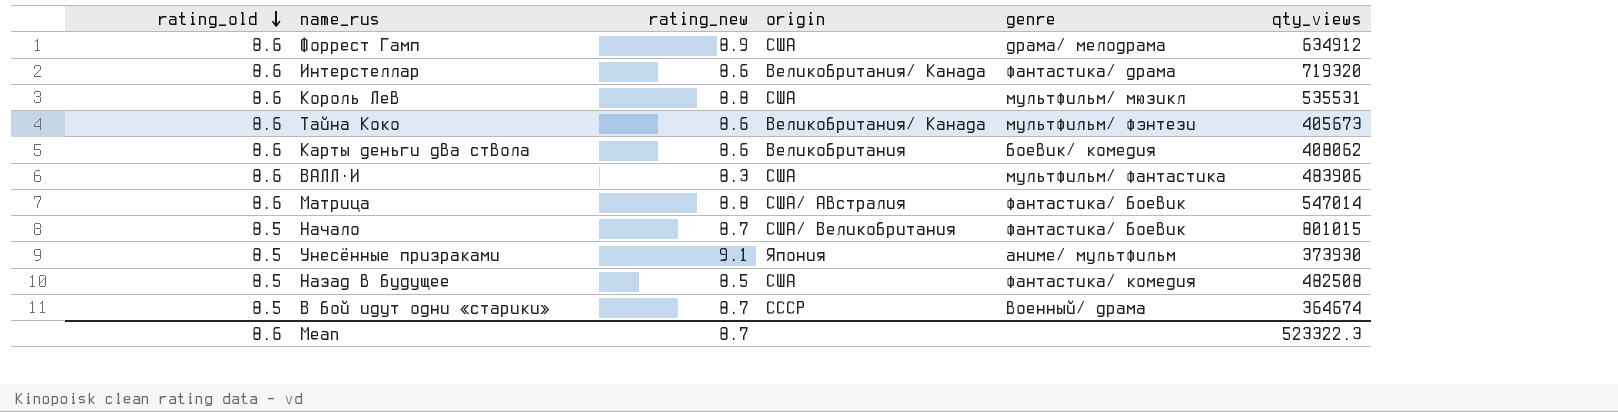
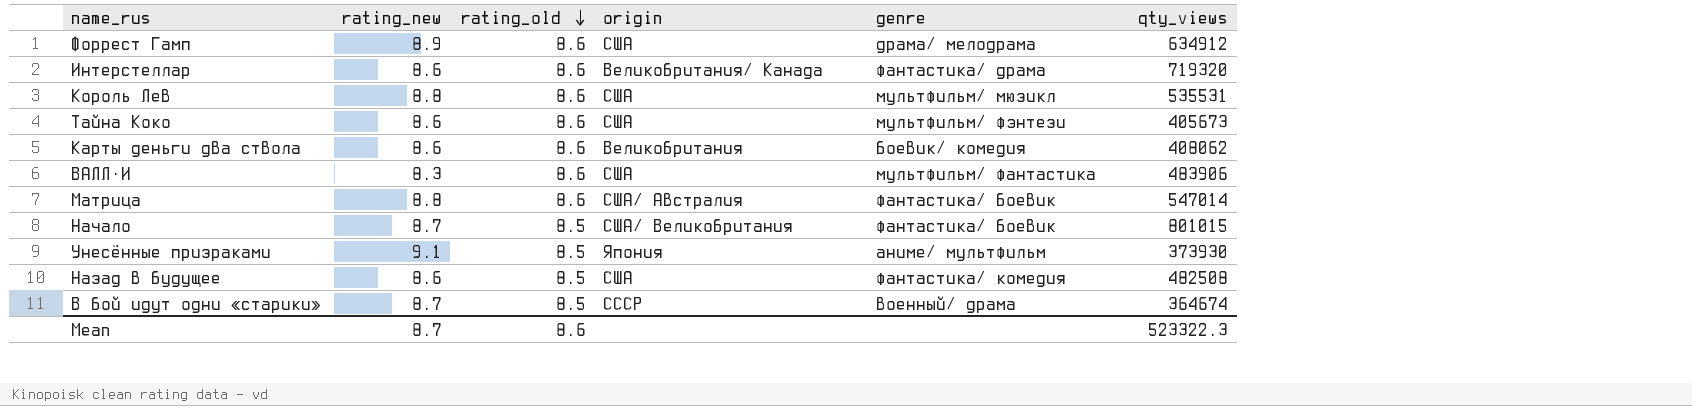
column rating_old | position: 1 -> 3
Тайна Коко | origin: Великобритания/ Канада -> США
Назад в будущее | rating_new: 8.5 -> 8.6

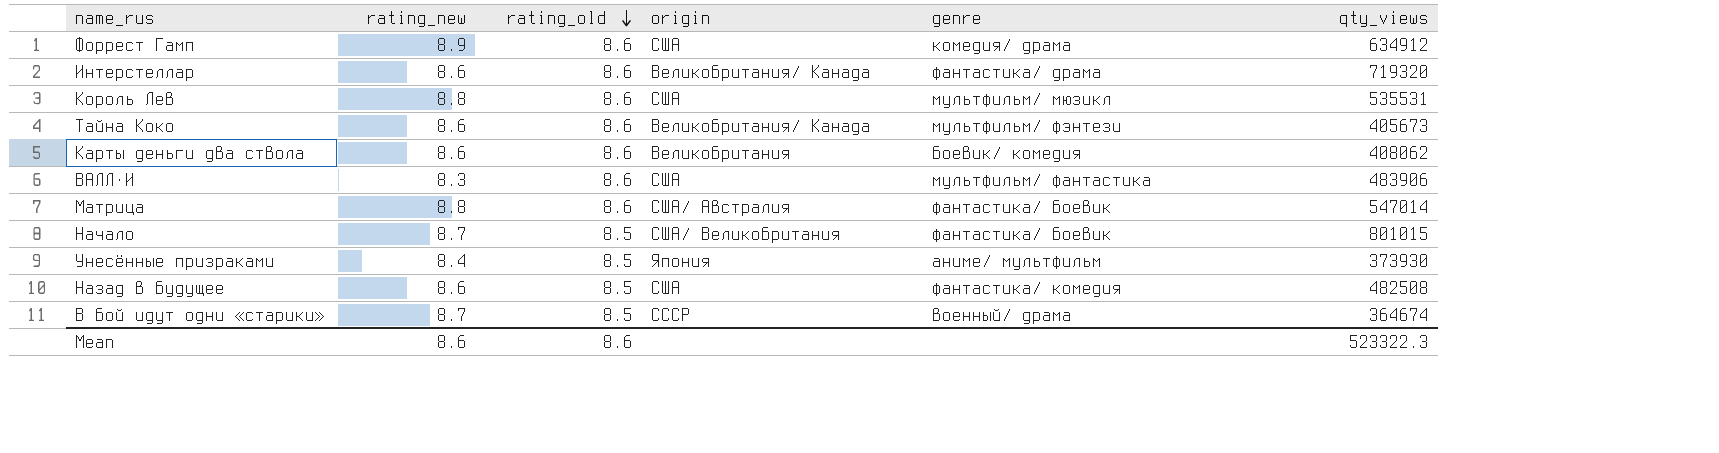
Форрест Гамп | genre: драма/ мелодрама -> комедия/ драма
Тайна Коко | origin: США -> Великобритания/ Канада
Унесённые призраками | rating_new: 9.1 -> 8.4
Mean | rating_new: 8.7 -> 8.6

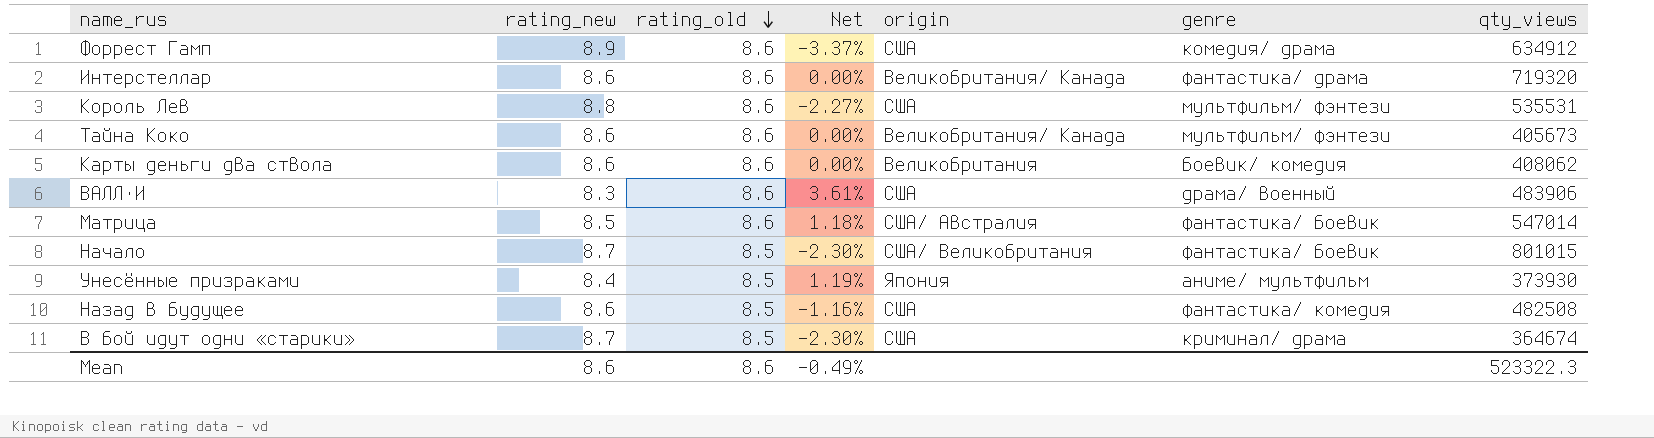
column Net | formula: none -> ([rating_old] - [rating_new]) / [rating_new]
Король Лев | genre: мультфильм/ мюзикл -> мультфильм/ фэнтези
ВАЛЛ·И | genre: мультфильм/ фантастика -> драма/ военный
Матрица | rating_new: 8.8 -> 8.5
В бой идут одни «старики» | origin: СССР -> США
В бой идут одни «старики» | genre: военный/ драма -> криминал/ драма

